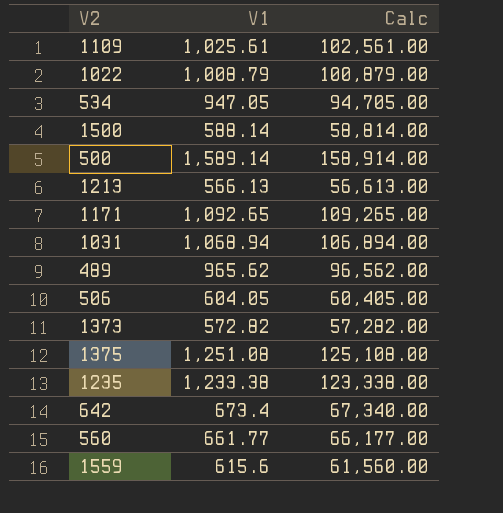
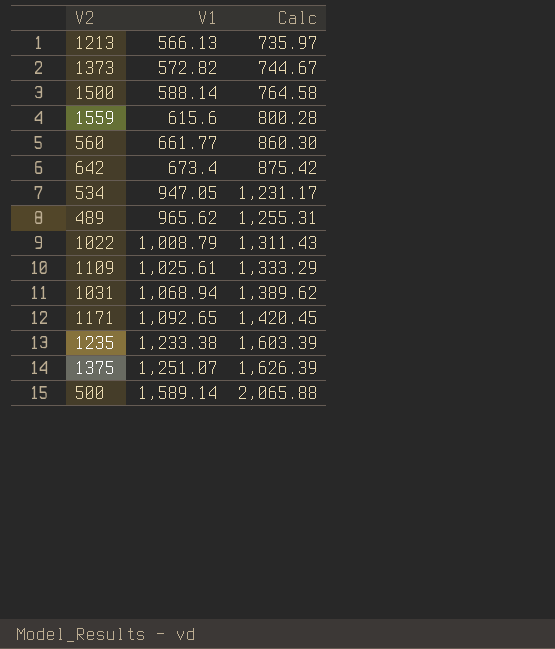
row order: none -> V1 ascending
column Calc | formula: [V1] * 100 -> [V1] * 1.3
row 506: 604.05 | 60,405.00 -> none
1375 | V1: 1,251.08 -> 1,251.07

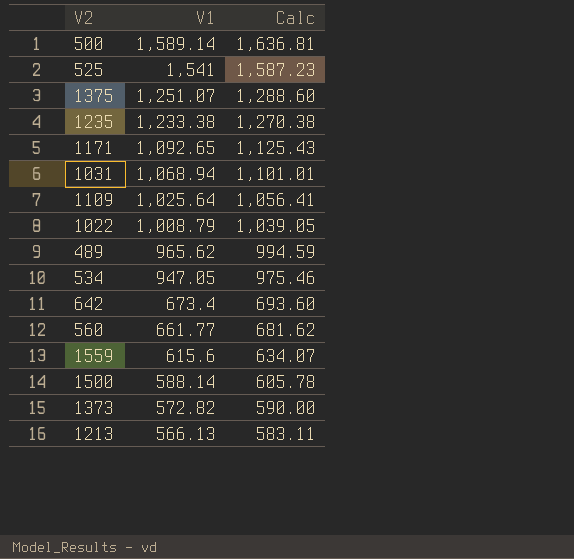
row order: V1 ascending -> V1 descending
column Calc | formula: [V1] * 1.3 -> [V1] * 1.03
row 525: none -> 1,541 | 1,587.23
1109 | V1: 1,025.61 -> 1,025.64

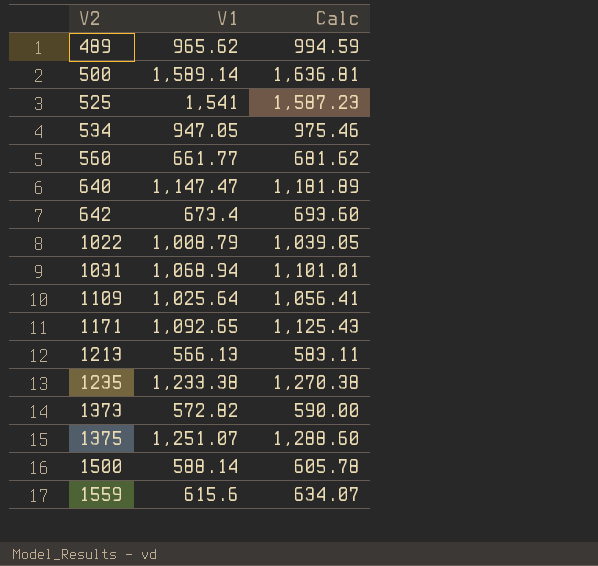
row order: V1 descending -> V2 ascending
row 640: none -> 1,147.47 | 1,181.89

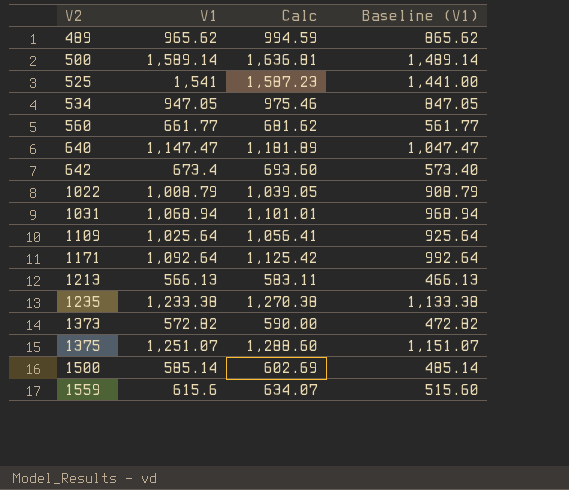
column Baseline (V1) | formula: none -> [V1] - 100
1171 | V1: 1,092.65 -> 1,092.64
1171 | Calc: 1,125.43 -> 1,125.42
1500 | V1: 588.14 -> 585.14
1500 | Calc: 605.78 -> 602.69

